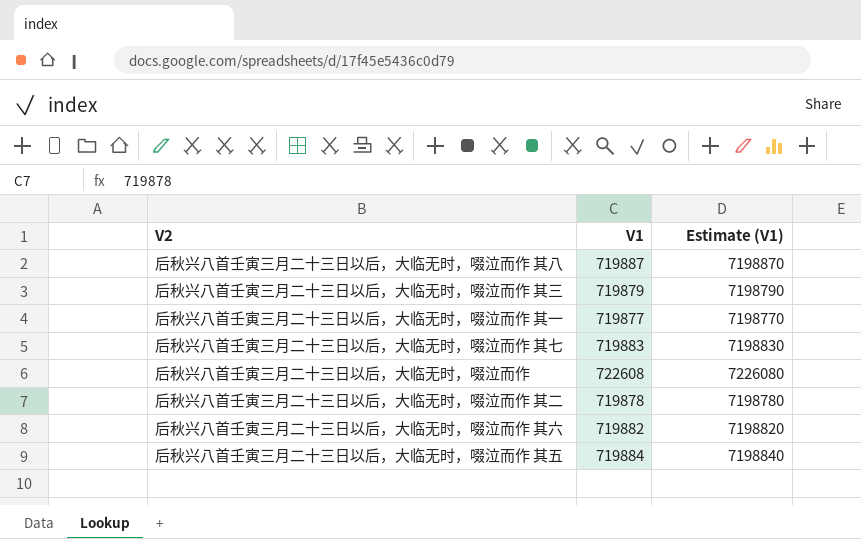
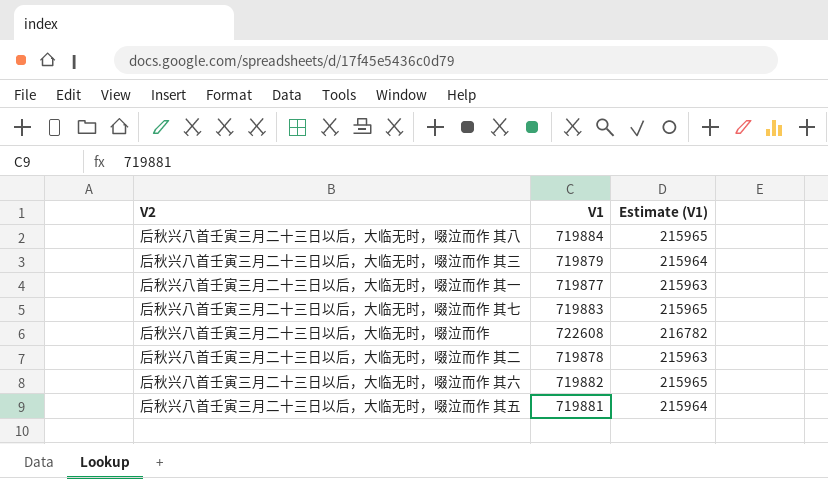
column Estimate (V1) | formula: [V1] * 10 -> [V1] * 0.3
后秋兴八首壬寅三月二十三日以后，大临无时，啜泣而作 其八 | V1: 719887 -> 719884
后秋兴八首壬寅三月二十三日以后，大临无时，啜泣而作 其五 | V1: 719884 -> 719881

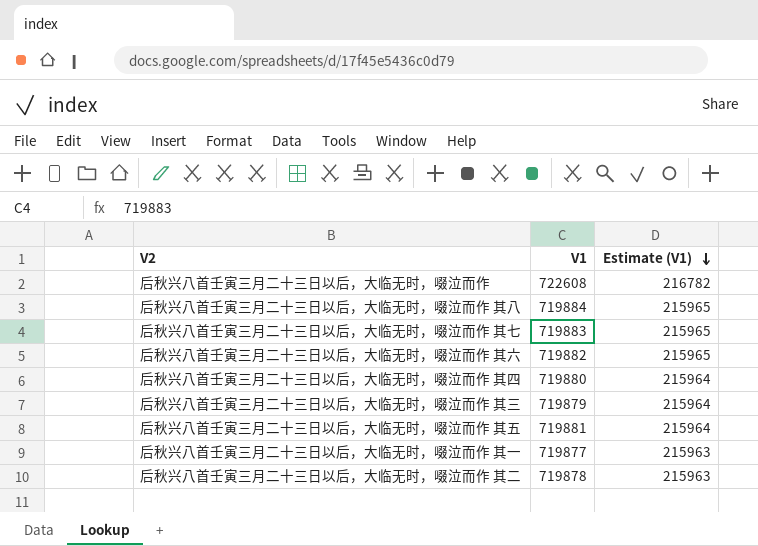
row order: none -> Estimate (V1) descending
row 后秋兴八首壬寅三月二十三日以后，大临无时，啜泣而作 其四: none -> 719880 | 215964

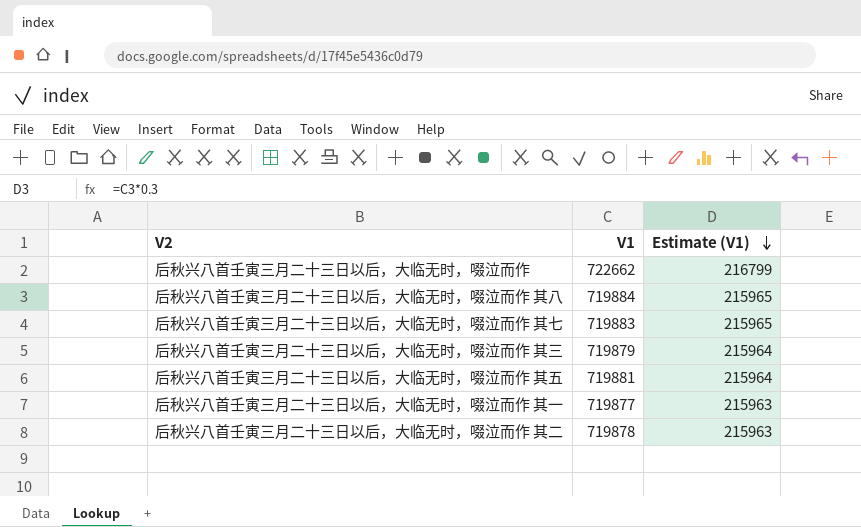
row 后秋兴八首壬寅三月二十三日以后，大临无时，啜泣而作 其六: 719882 | 215965 -> none
row 后秋兴八首壬寅三月二十三日以后，大临无时，啜泣而作 其四: 719880 | 215964 -> none
后秋兴八首壬寅三月二十三日以后，大临无时，啜泣而作 | V1: 722608 -> 722662
后秋兴八首壬寅三月二十三日以后，大临无时，啜泣而作 | Estimate (V1): 216782 -> 216799

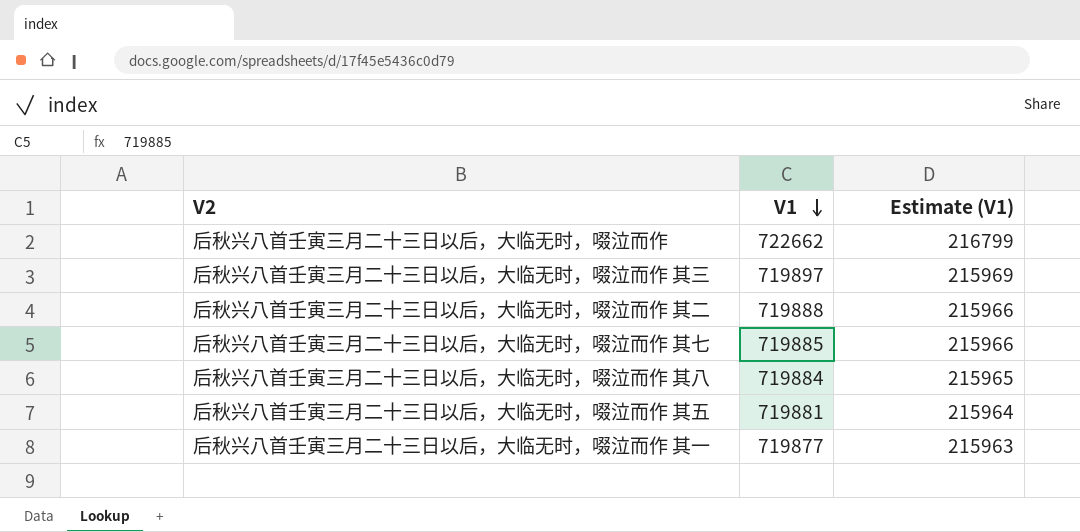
row order: Estimate (V1) descending -> V1 descending
后秋兴八首壬寅三月二十三日以后，大临无时，啜泣而作 其三 | V1: 719879 -> 719897
后秋兴八首壬寅三月二十三日以后，大临无时，啜泣而作 其三 | Estimate (V1): 215964 -> 215969
后秋兴八首壬寅三月二十三日以后，大临无时，啜泣而作 其二 | V1: 719878 -> 719888
后秋兴八首壬寅三月二十三日以后，大临无时，啜泣而作 其二 | Estimate (V1): 215963 -> 215966
后秋兴八首壬寅三月二十三日以后，大临无时，啜泣而作 其七 | V1: 719883 -> 719885
后秋兴八首壬寅三月二十三日以后，大临无时，啜泣而作 其七 | Estimate (V1): 215965 -> 215966

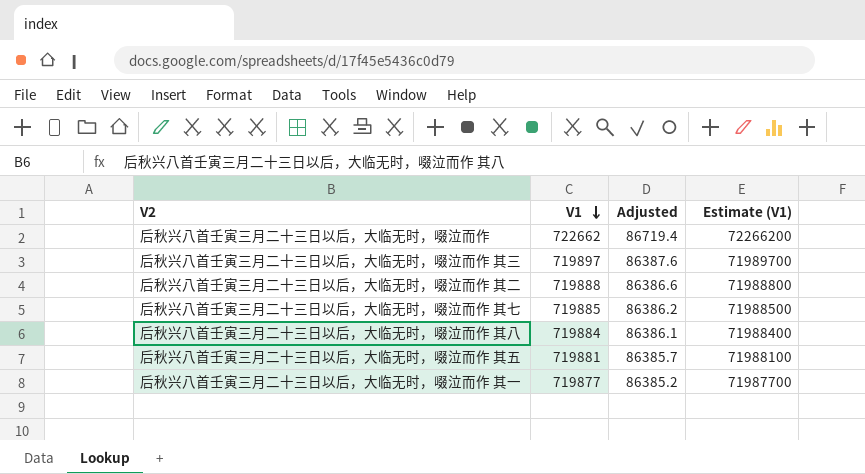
column Adjusted | formula: none -> [V1] * 0.12
column Estimate (V1) | formula: [V1] * 0.3 -> [V1] * 100

